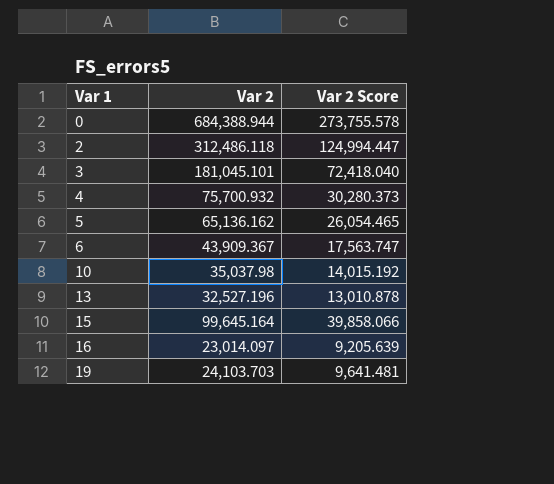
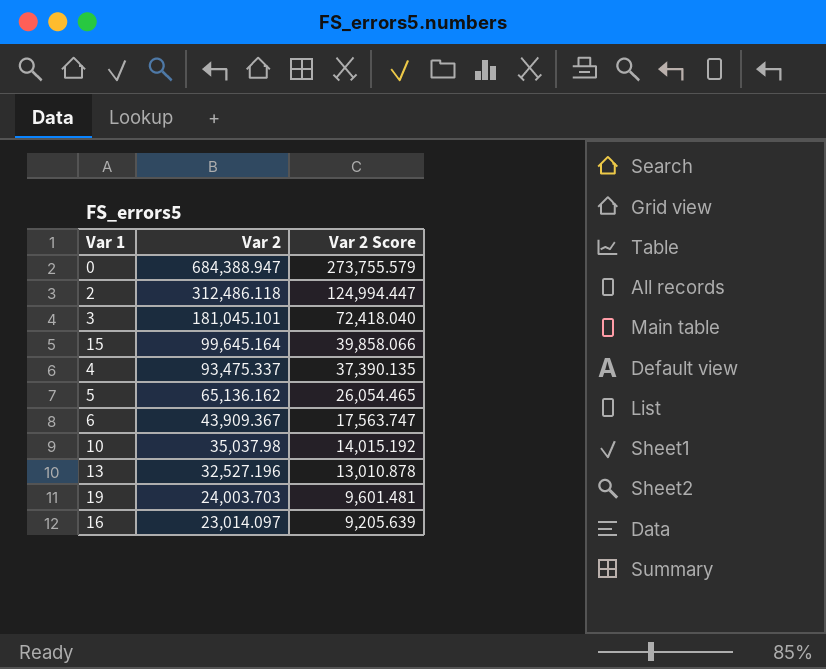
row order: Var 1 ascending -> Var 2 descending
0 | Var 2: 684,388.944 -> 684,388.947
0 | Var 2 Score: 273,755.578 -> 273,755.579
4 | Var 2: 75,700.932 -> 93,475.337
4 | Var 2 Score: 30,280.373 -> 37,390.135
19 | Var 2: 24,103.703 -> 24,003.703
19 | Var 2 Score: 9,641.481 -> 9,601.481

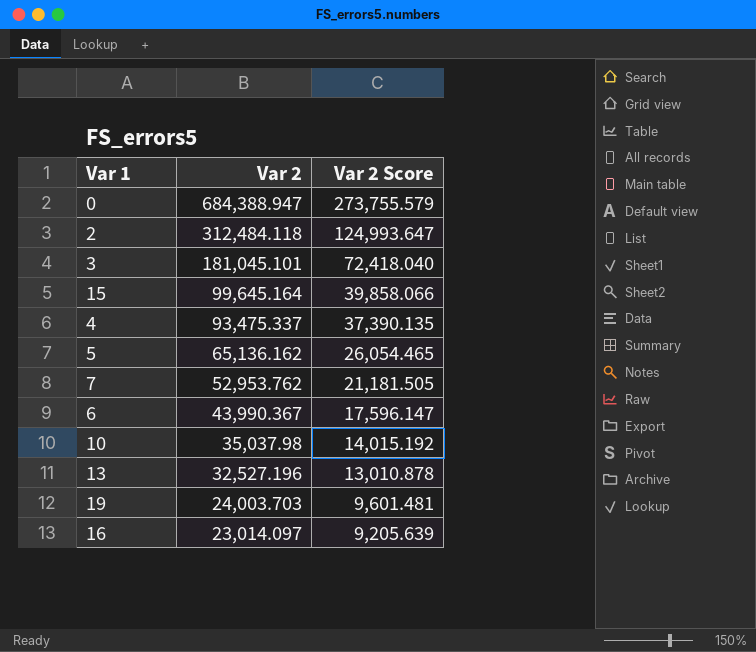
2 | Var 2: 312,486.118 -> 312,484.118
2 | Var 2 Score: 124,994.447 -> 124,993.647
row 7: none -> 52,953.762 | 21,181.505
6 | Var 2: 43,909.367 -> 43,990.367
6 | Var 2 Score: 17,563.747 -> 17,596.147

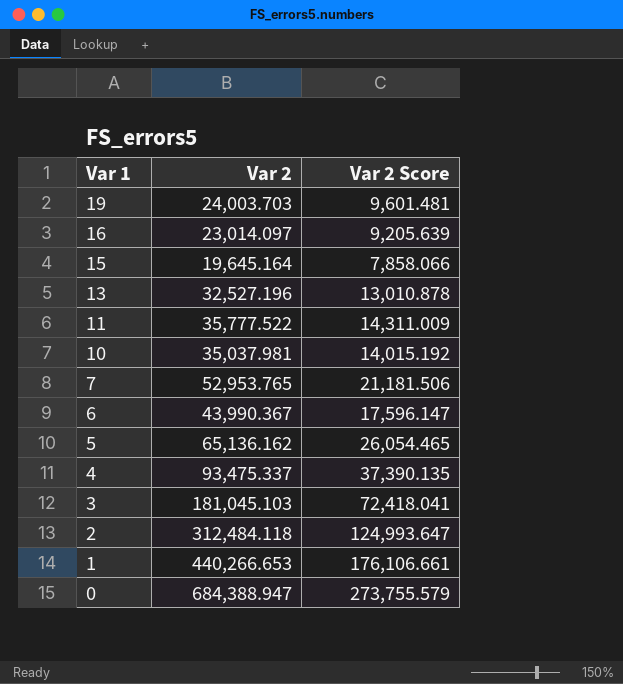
row order: Var 2 descending -> Var 1 descending
15 | Var 2: 99,645.164 -> 19,645.164
15 | Var 2 Score: 39,858.066 -> 7,858.066
row 11: none -> 35,777.522 | 14,311.009
10 | Var 2: 35,037.98 -> 35,037.981
7 | Var 2: 52,953.762 -> 52,953.765
7 | Var 2 Score: 21,181.505 -> 21,181.506
3 | Var 2: 181,045.101 -> 181,045.103
3 | Var 2 Score: 72,418.040 -> 72,418.041
row 1: none -> 440,266.653 | 176,106.661

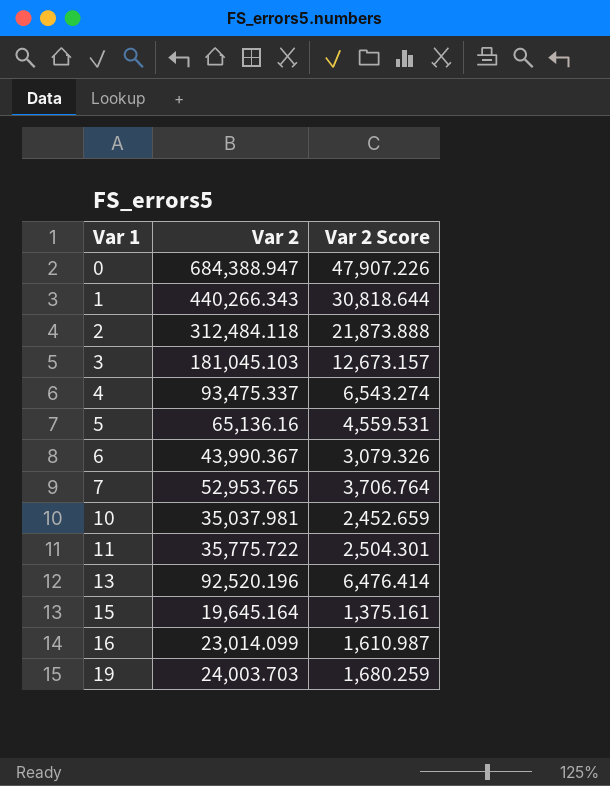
row order: Var 1 descending -> Var 1 ascending
column Var 2 Score | formula: [Var 2] * 0.4 -> [Var 2] * 0.07
1 | Var 2: 440,266.653 -> 440,266.343
5 | Var 2: 65,136.162 -> 65,136.16
11 | Var 2: 35,777.522 -> 35,775.722
13 | Var 2: 32,527.196 -> 92,520.196
16 | Var 2: 23,014.097 -> 23,014.099

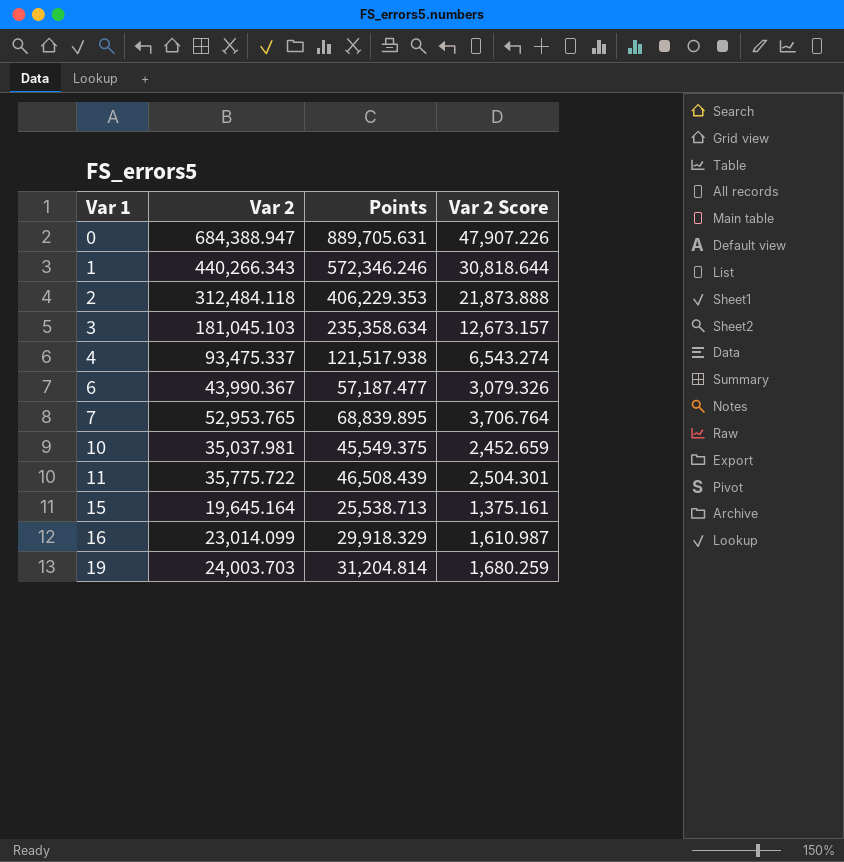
column Points | formula: none -> [Var 2] * 1.3
row 5: 65,136.16 | 4,559.531 -> none
row 13: 92,520.196 | 6,476.414 -> none

